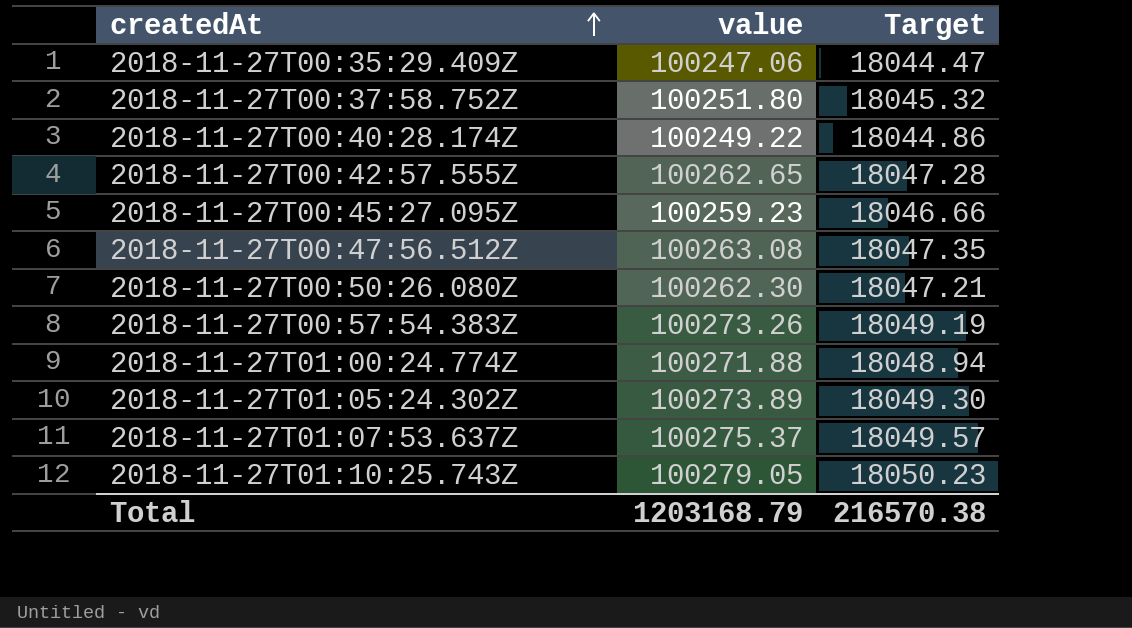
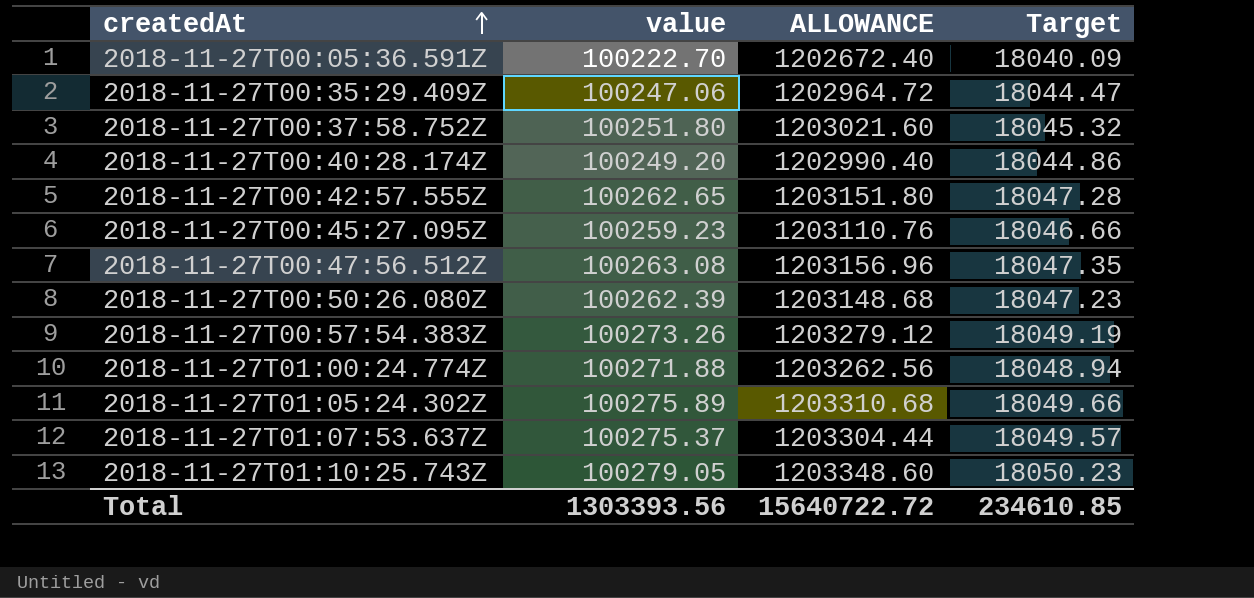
column ALLOWANCE | formula: none -> [value] * 12
row 2018-11-27T00:05:36.591Z: none -> 100222.70 | 1202672.40 | 18040.09
2018-11-27T00:40:28.174Z | value: 100249.22 -> 100249.20
2018-11-27T00:50:26.080Z | value: 100262.30 -> 100262.39
2018-11-27T00:50:26.080Z | Target: 18047.21 -> 18047.23
2018-11-27T01:05:24.302Z | value: 100273.89 -> 100275.89
2018-11-27T01:05:24.302Z | Target: 18049.30 -> 18049.66
Total | value: 1203168.79 -> 1303393.56
Total | Target: 216570.38 -> 234610.85

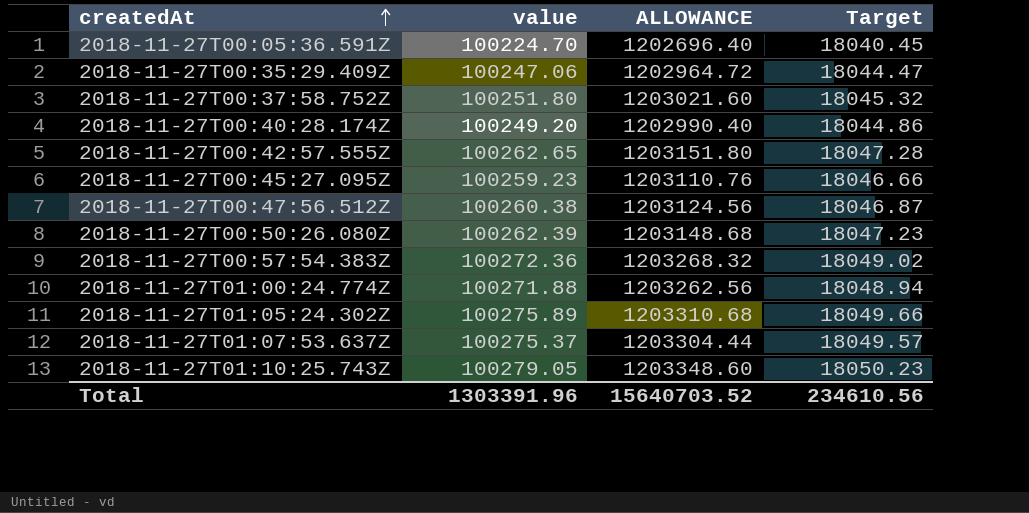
2018-11-27T00:05:36.591Z | value: 100222.70 -> 100224.70
2018-11-27T00:05:36.591Z | ALLOWANCE: 1202672.40 -> 1202696.40
2018-11-27T00:05:36.591Z | Target: 18040.09 -> 18040.45
2018-11-27T00:47:56.512Z | value: 100263.08 -> 100260.38
2018-11-27T00:47:56.512Z | ALLOWANCE: 1203156.96 -> 1203124.56
2018-11-27T00:47:56.512Z | Target: 18047.35 -> 18046.87
2018-11-27T00:57:54.383Z | value: 100273.26 -> 100272.36
2018-11-27T00:57:54.383Z | ALLOWANCE: 1203279.12 -> 1203268.32
2018-11-27T00:57:54.383Z | Target: 18049.19 -> 18049.02
Total | value: 1303393.56 -> 1303391.96
Total | ALLOWANCE: 15640722.72 -> 15640703.52
Total | Target: 234610.85 -> 234610.56

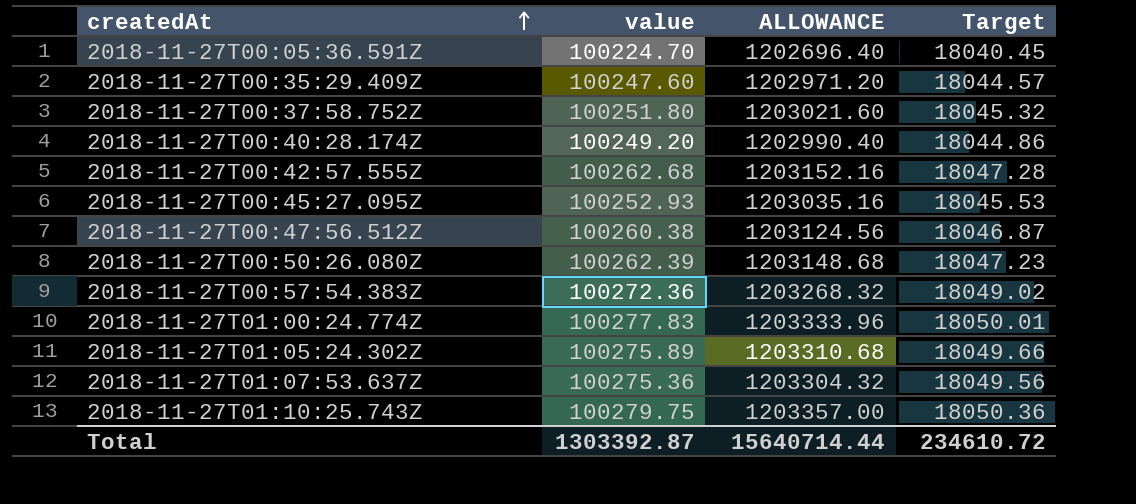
2018-11-27T00:35:29.409Z | value: 100247.06 -> 100247.60
2018-11-27T00:35:29.409Z | ALLOWANCE: 1202964.72 -> 1202971.20
2018-11-27T00:35:29.409Z | Target: 18044.47 -> 18044.57
2018-11-27T00:42:57.555Z | value: 100262.65 -> 100262.68
2018-11-27T00:42:57.555Z | ALLOWANCE: 1203151.80 -> 1203152.16
2018-11-27T00:45:27.095Z | value: 100259.23 -> 100252.93
2018-11-27T00:45:27.095Z | ALLOWANCE: 1203110.76 -> 1203035.16
2018-11-27T00:45:27.095Z | Target: 18046.66 -> 18045.53
2018-11-27T01:00:24.774Z | value: 100271.88 -> 100277.83
2018-11-27T01:00:24.774Z | ALLOWANCE: 1203262.56 -> 1203333.96
2018-11-27T01:00:24.774Z | Target: 18048.94 -> 18050.01
2018-11-27T01:07:53.637Z | value: 100275.37 -> 100275.36
2018-11-27T01:07:53.637Z | ALLOWANCE: 1203304.44 -> 1203304.32
2018-11-27T01:07:53.637Z | Target: 18049.57 -> 18049.56
2018-11-27T01:10:25.743Z | value: 100279.05 -> 100279.75
2018-11-27T01:10:25.743Z | ALLOWANCE: 1203348.60 -> 1203357.00
2018-11-27T01:10:25.743Z | Target: 18050.23 -> 18050.36
Total | value: 1303391.96 -> 1303392.87
Total | ALLOWANCE: 15640703.52 -> 15640714.44
Total | Target: 234610.56 -> 234610.72

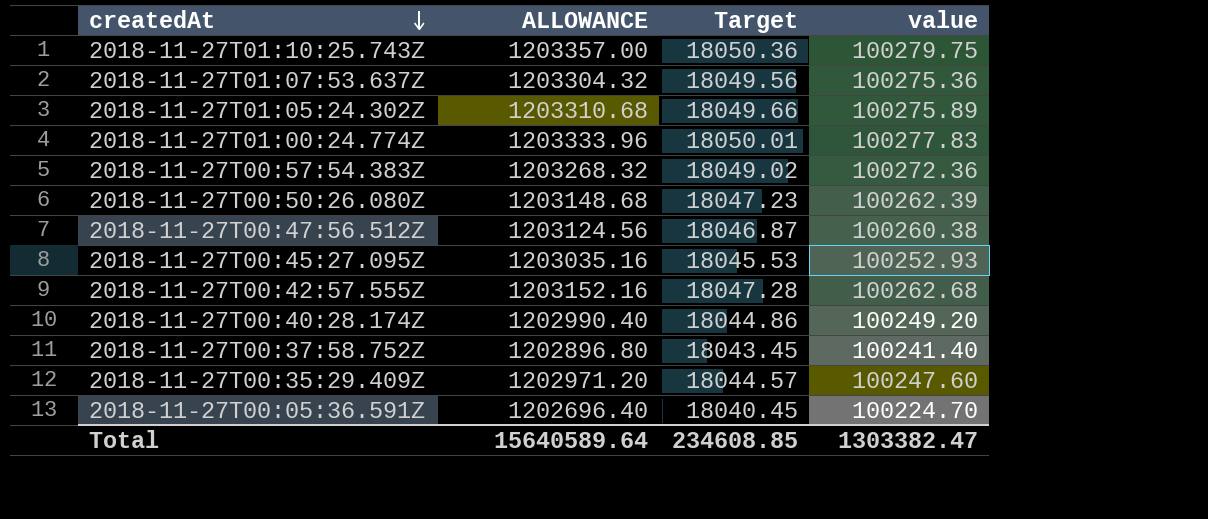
row order: createdAt ascending -> createdAt descending
column value | position: 2 -> 4
2018-11-27T00:37:58.752Z | ALLOWANCE: 1203021.60 -> 1202896.80
2018-11-27T00:37:58.752Z | Target: 18045.32 -> 18043.45
2018-11-27T00:37:58.752Z | value: 100251.80 -> 100241.40
Total | ALLOWANCE: 15640714.44 -> 15640589.64
Total | Target: 234610.72 -> 234608.85
Total | value: 1303392.87 -> 1303382.47

